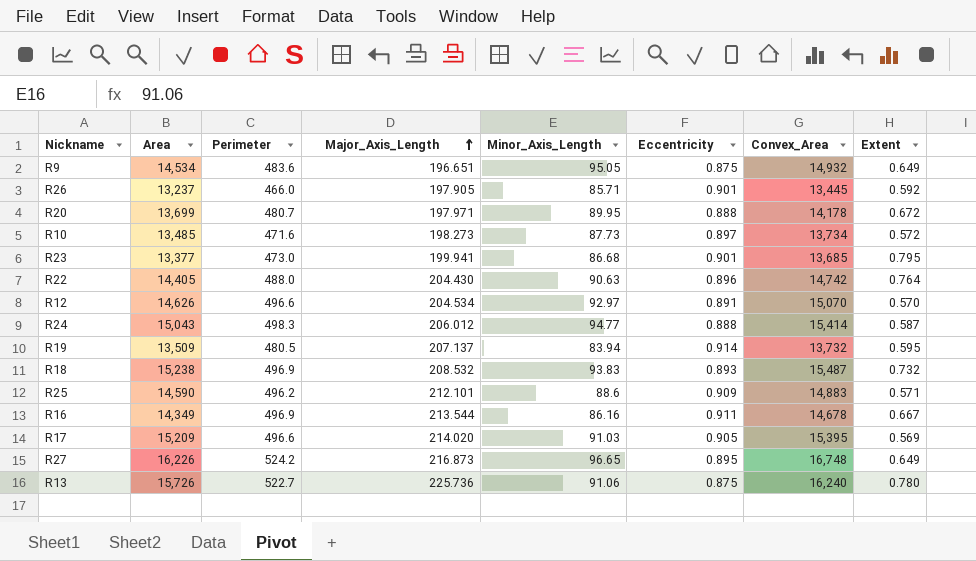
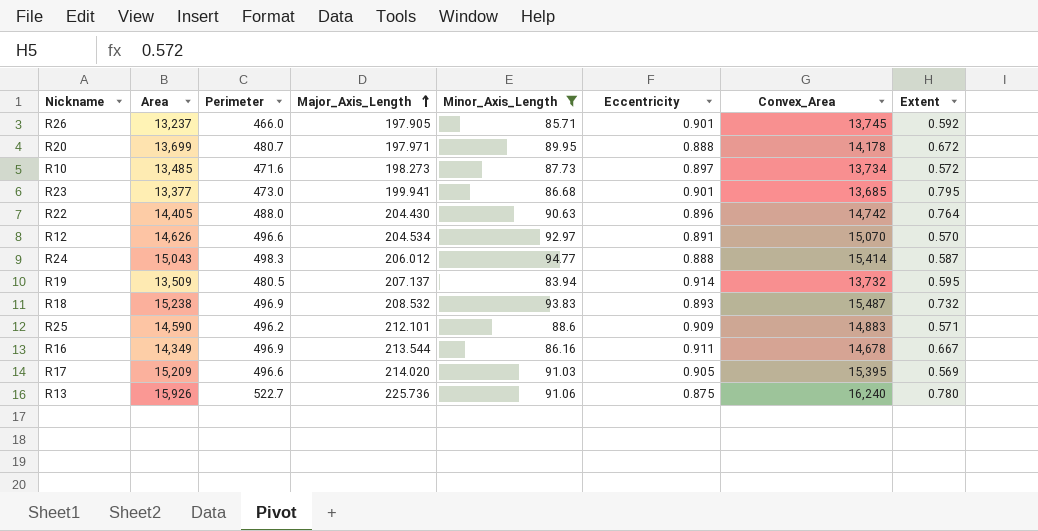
filter: none -> Minor_Axis_Length <= 94.77
R26 | Convex_Area: 13,445 -> 13,745
R13 | Area: 15,726 -> 15,926

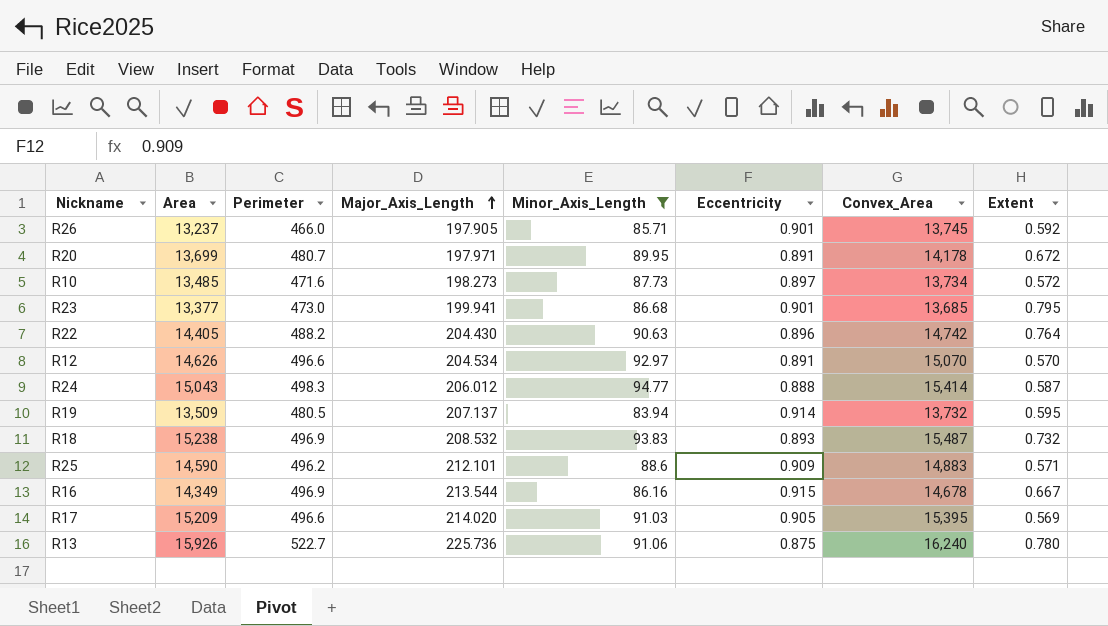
R20 | Eccentricity: 0.888 -> 0.891
R22 | Perimeter: 488.0 -> 488.2
R16 | Eccentricity: 0.911 -> 0.915

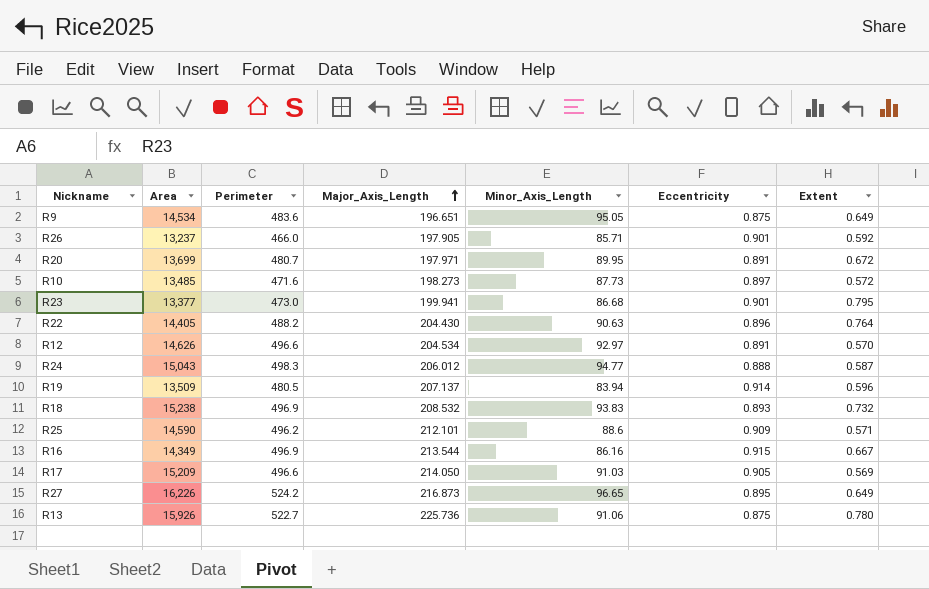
filter: Minor_Axis_Length <= 94.77 -> none
column Convex_Area | position: 7 -> none
R19 | Extent: 0.595 -> 0.596
R17 | Major_Axis_Length: 214.020 -> 214.050

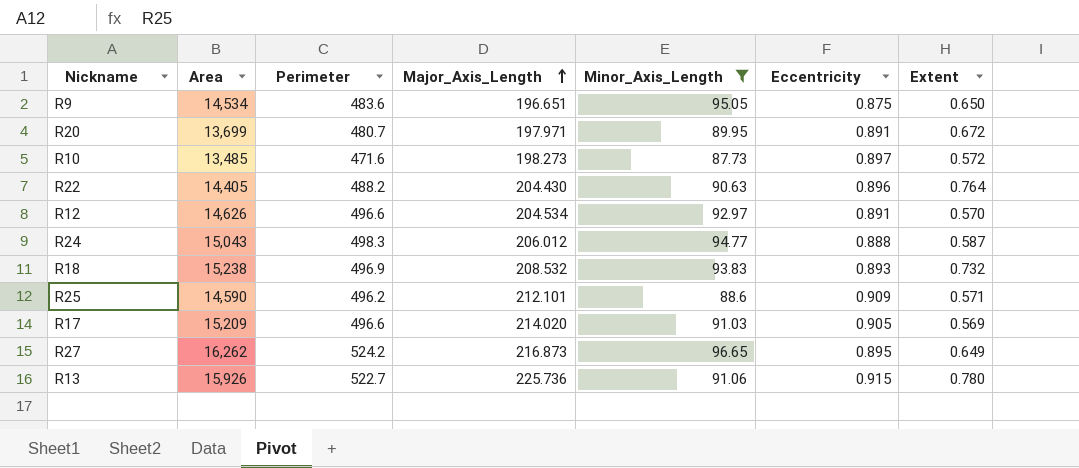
filter: none -> Minor_Axis_Length >= 87.73
R9 | Extent: 0.649 -> 0.650
R17 | Major_Axis_Length: 214.050 -> 214.020
R27 | Area: 16,226 -> 16,262
R13 | Eccentricity: 0.875 -> 0.915

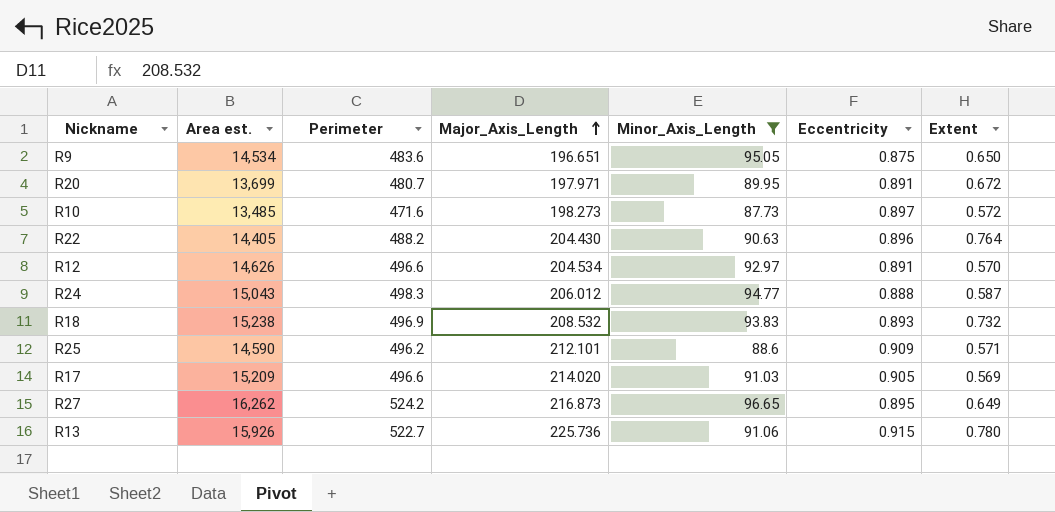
column name: Area -> Area est.

